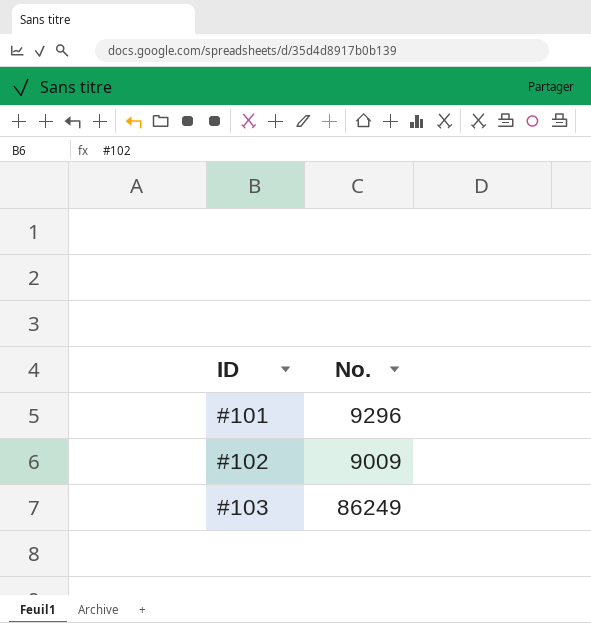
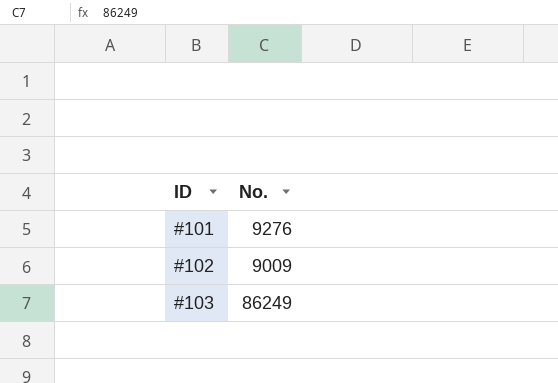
#101 | No.: 9296 -> 9276

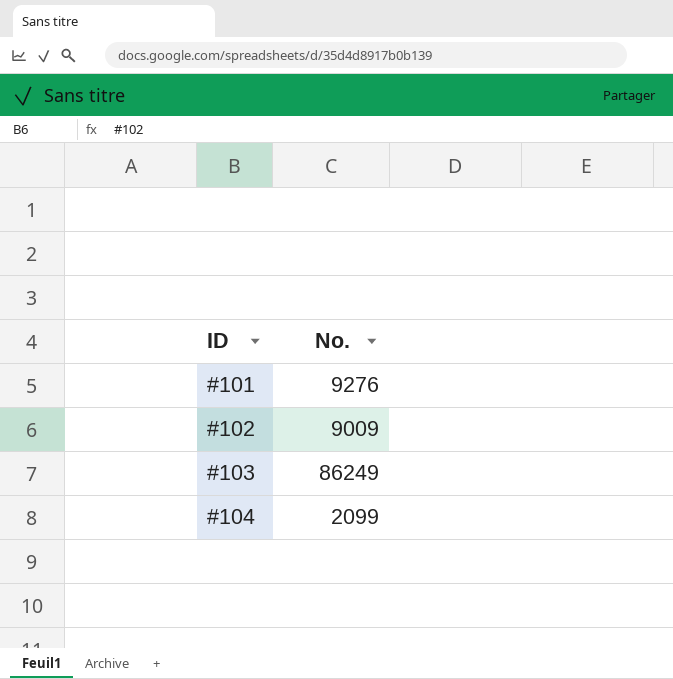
row #104: none -> 2099

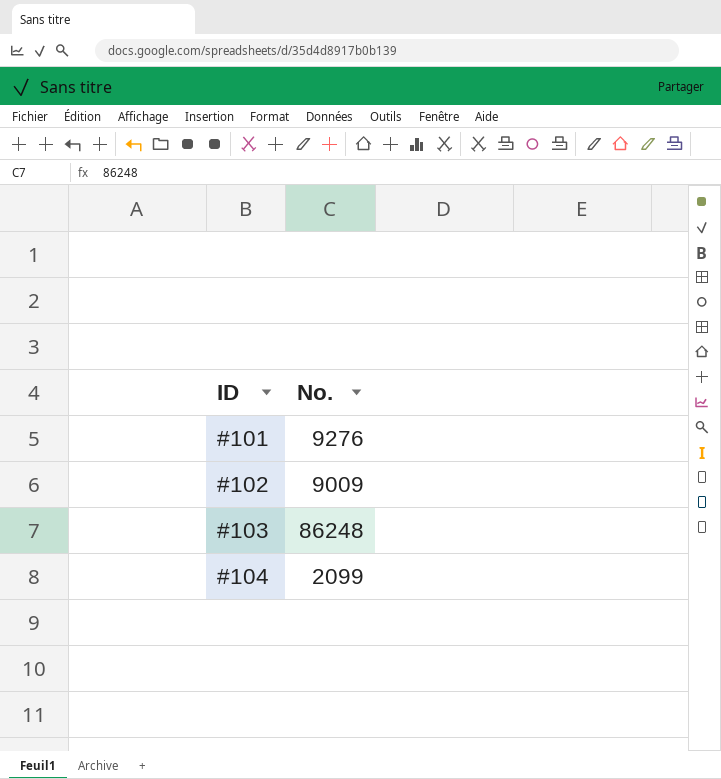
#103 | No.: 86249 -> 86248

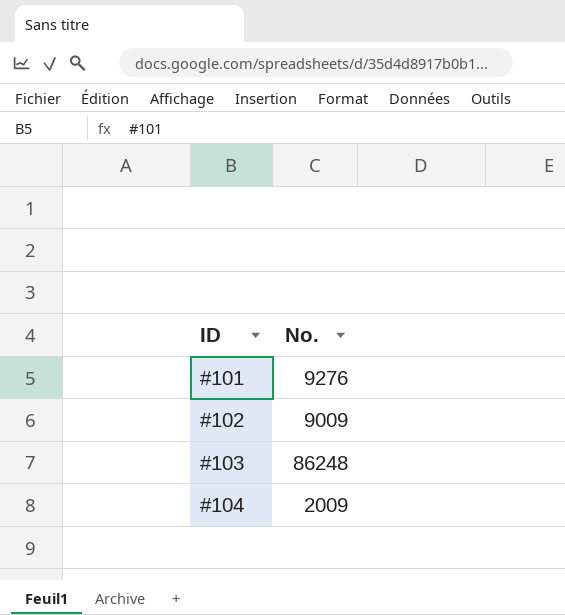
#104 | No.: 2099 -> 2009

